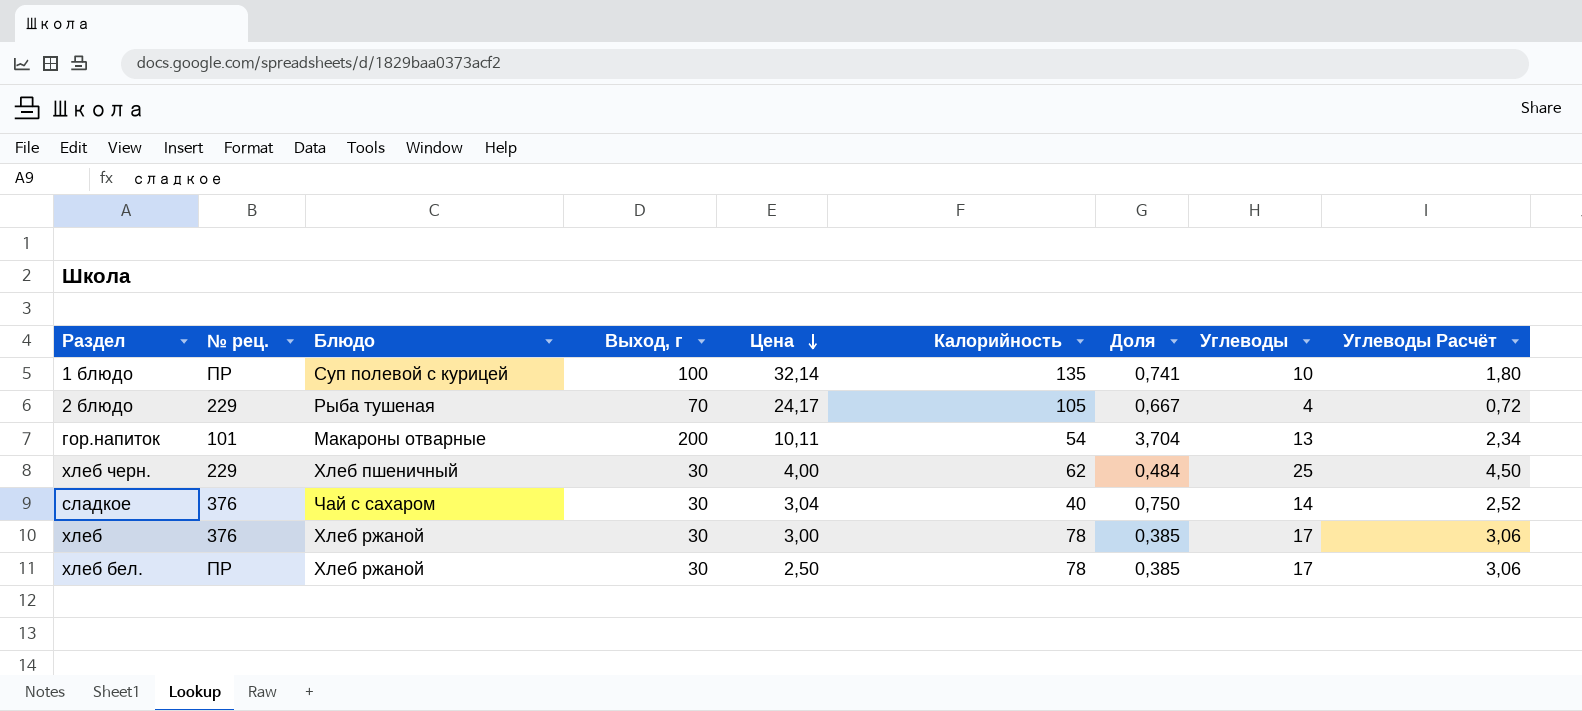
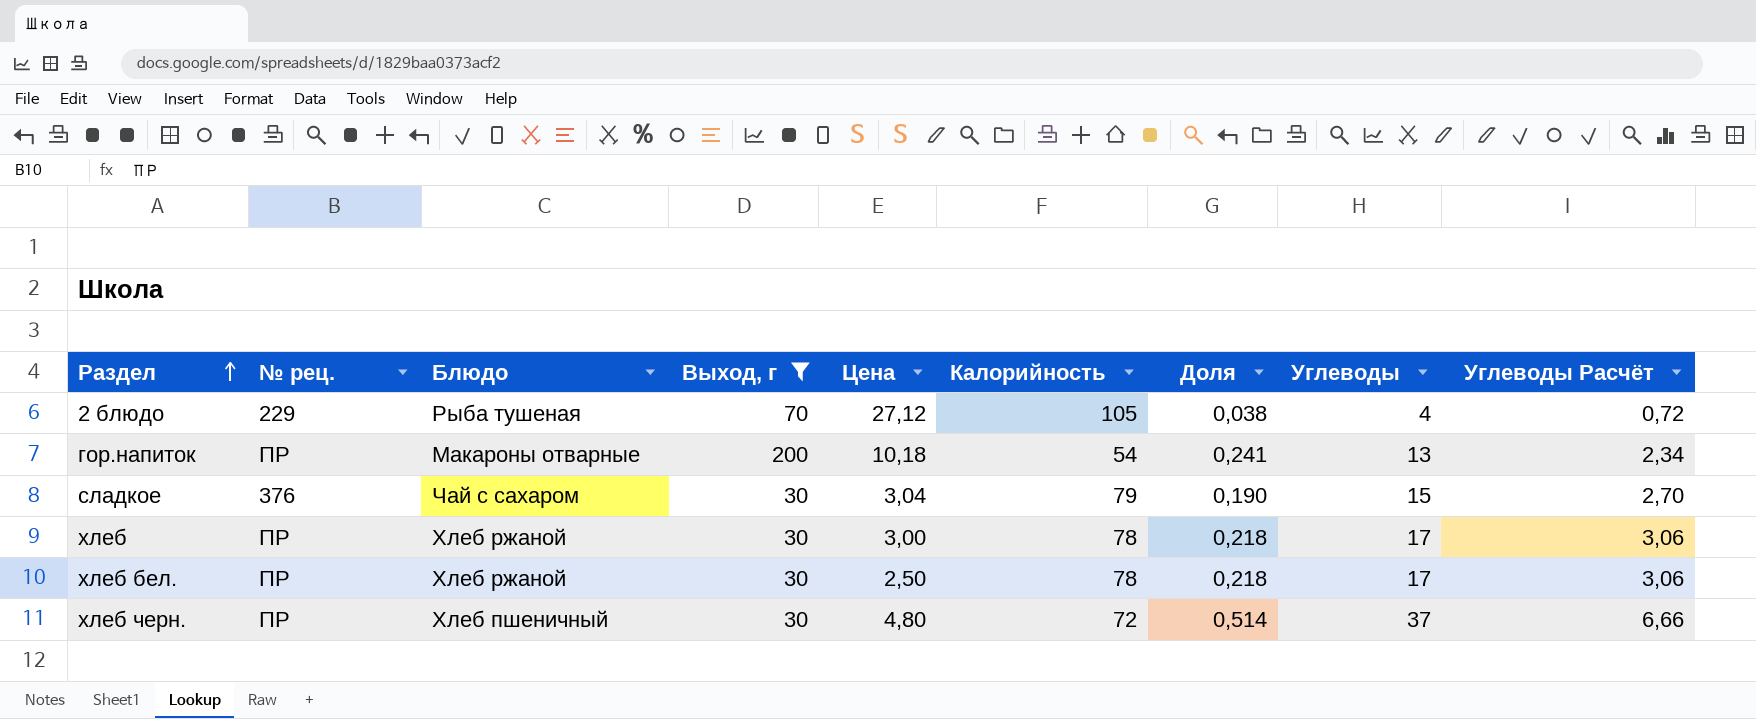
filter: none -> Выход, г != 100
row order: Цена descending -> Раздел ascending
column Доля | formula: [Выход, г] / [Калорийность] -> [Углеводы] / [Калорийность]
2 блюдо | Цена: 24,17 -> 27,12
гор.напиток | № рец.: 101 -> ПР
гор.напиток | Цена: 10,11 -> 10,18
сладкое | Калорийность: 40 -> 79
сладкое | Углеводы: 14 -> 15
сладкое | Углеводы Расчёт: 2,52 -> 2,70
хлеб | № рец.: 376 -> ПР
хлеб черн. | № рец.: 229 -> ПР
хлеб черн. | Цена: 4,00 -> 4,80
хлеб черн. | Калорийность: 62 -> 72
хлеб черн. | Углеводы: 25 -> 37
хлеб черн. | Углеводы Расчёт: 4,50 -> 6,66

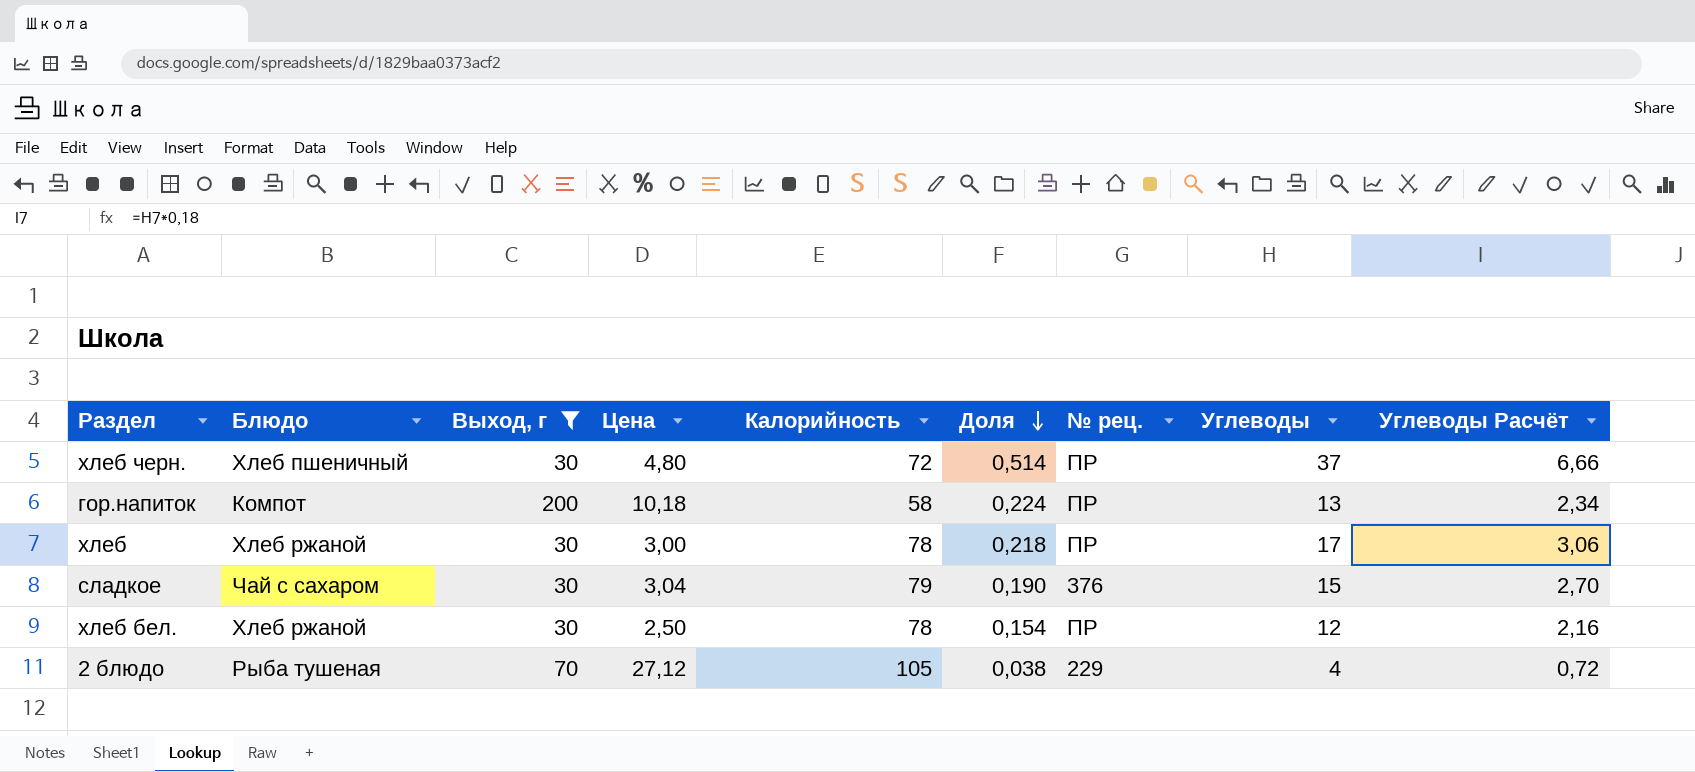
row order: Раздел ascending -> Доля descending
column № рец. | position: 2 -> 7
гор.напиток | Блюдо: Макароны отварные -> Компот
гор.напиток | Калорийность: 54 -> 58
гор.напиток | Доля: 0,241 -> 0,224
хлеб бел. | Доля: 0,218 -> 0,154
хлеб бел. | Углеводы: 17 -> 12
хлеб бел. | Углеводы Расчёт: 3,06 -> 2,16

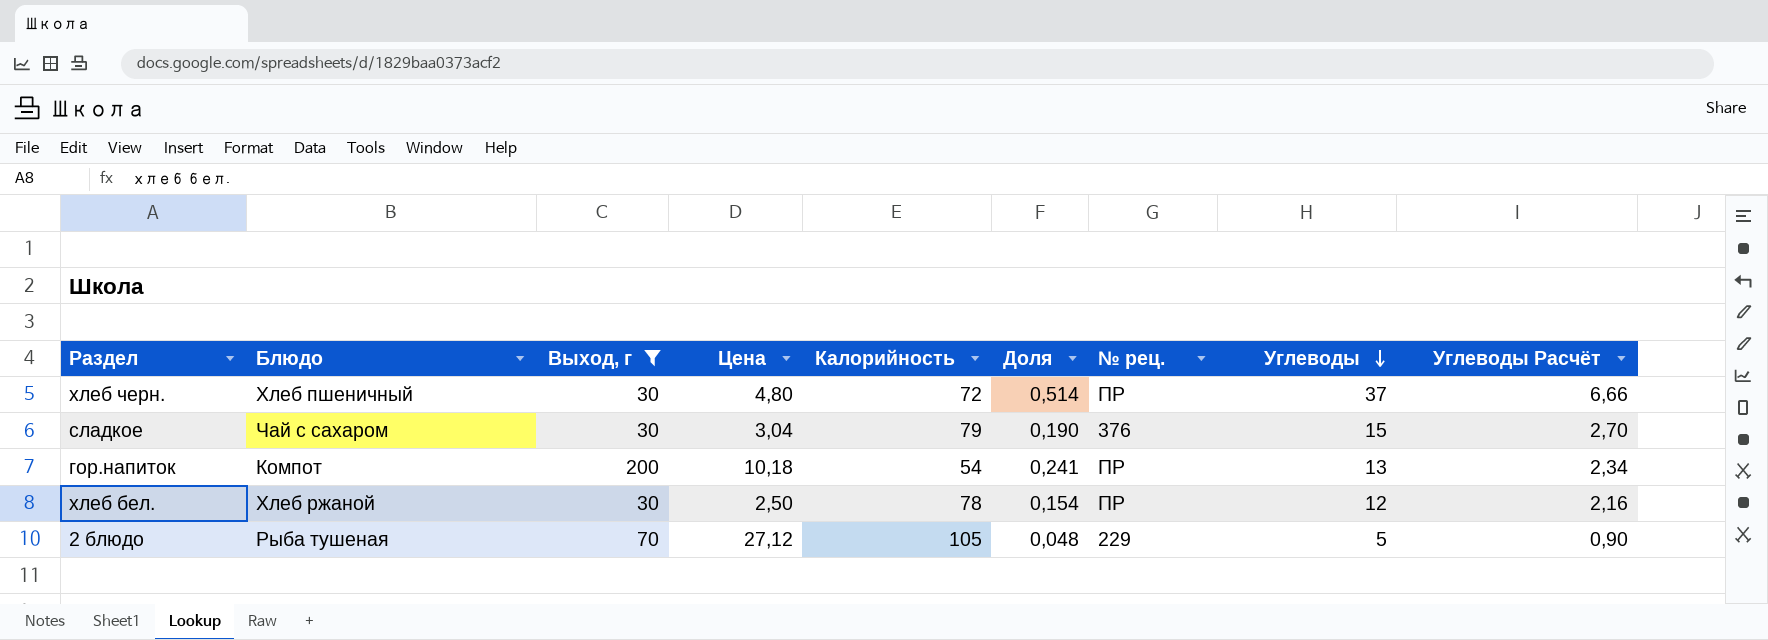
row order: Доля descending -> Углеводы descending
row хлеб: Хлеб ржаной | 30 | 3,00 | 78 | 0,218 | ПР | 17 | 3,06 -> none
гор.напиток | Калорийность: 58 -> 54
гор.напиток | Доля: 0,224 -> 0,241
2 блюдо | Доля: 0,038 -> 0,048
2 блюдо | Углеводы: 4 -> 5
2 блюдо | Углеводы Расчёт: 0,72 -> 0,90

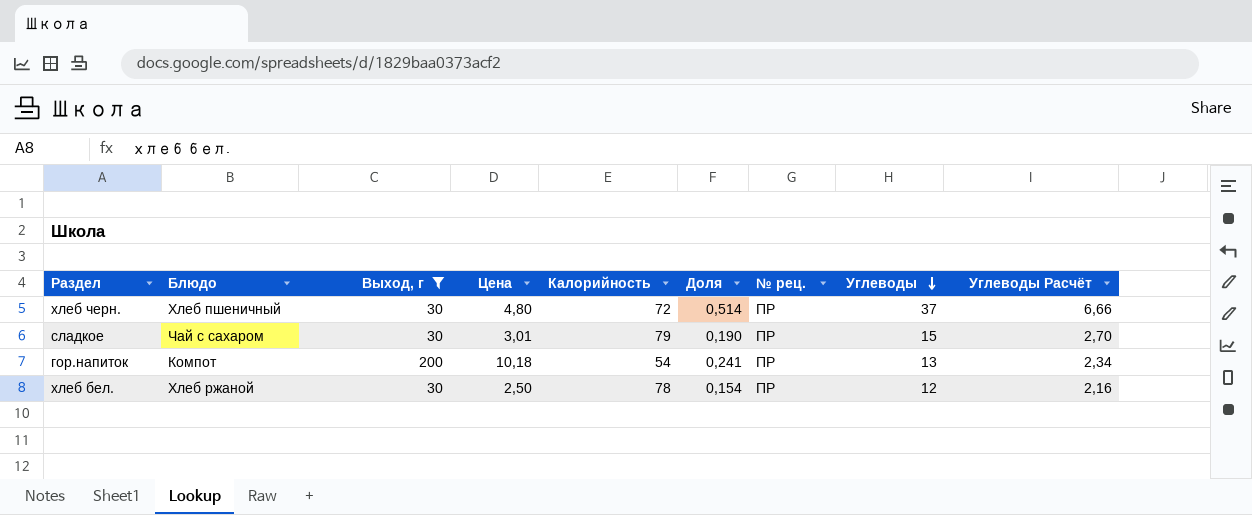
row 2 блюдо: Рыба тушеная | 70 | 27,12 | 105 | 0,048 | 229 | 5 | 0,90 -> none
сладкое | Цена: 3,04 -> 3,01
сладкое | № рец.: 376 -> ПР

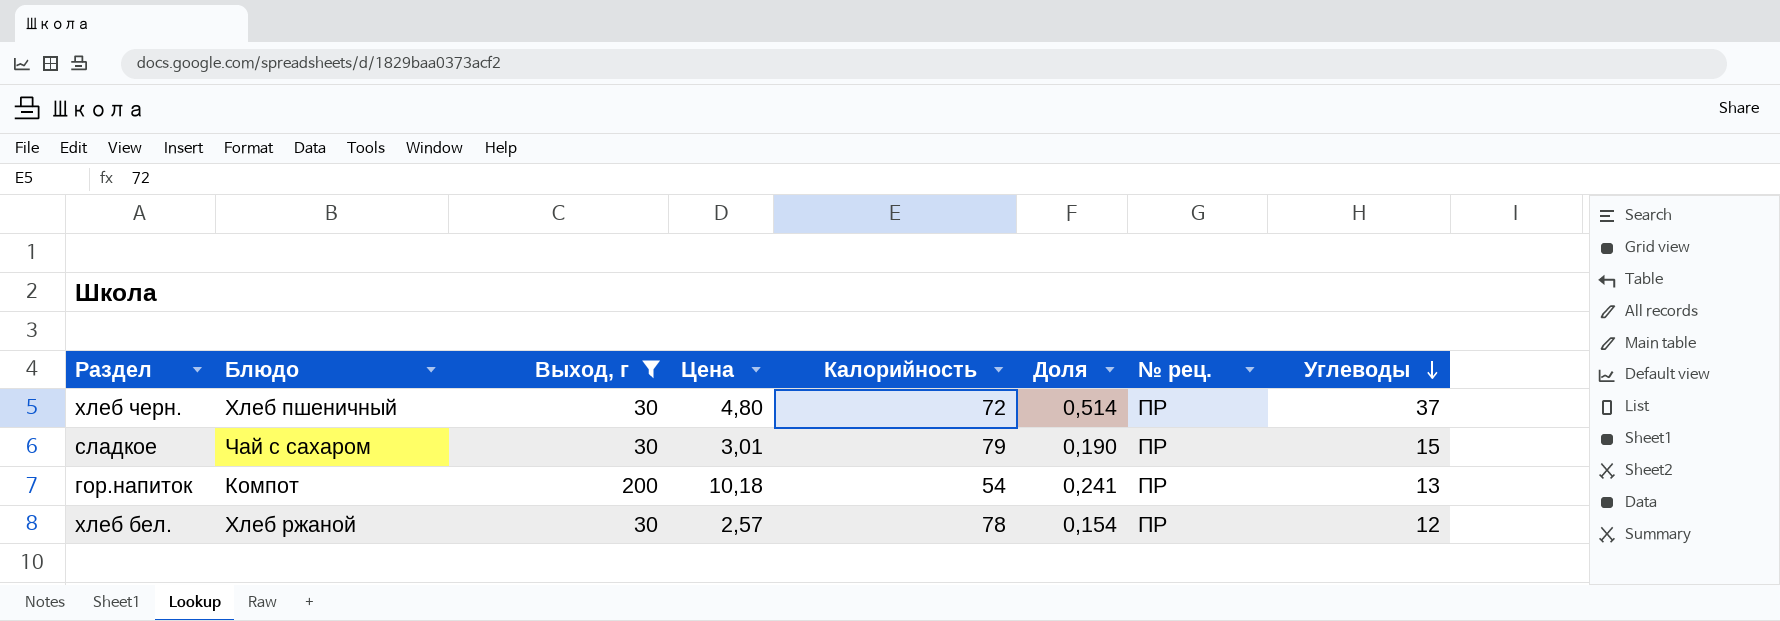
column Углеводы Расчёт | formula: [Углеводы] * 0,18 -> none
хлеб бел. | Цена: 2,50 -> 2,57

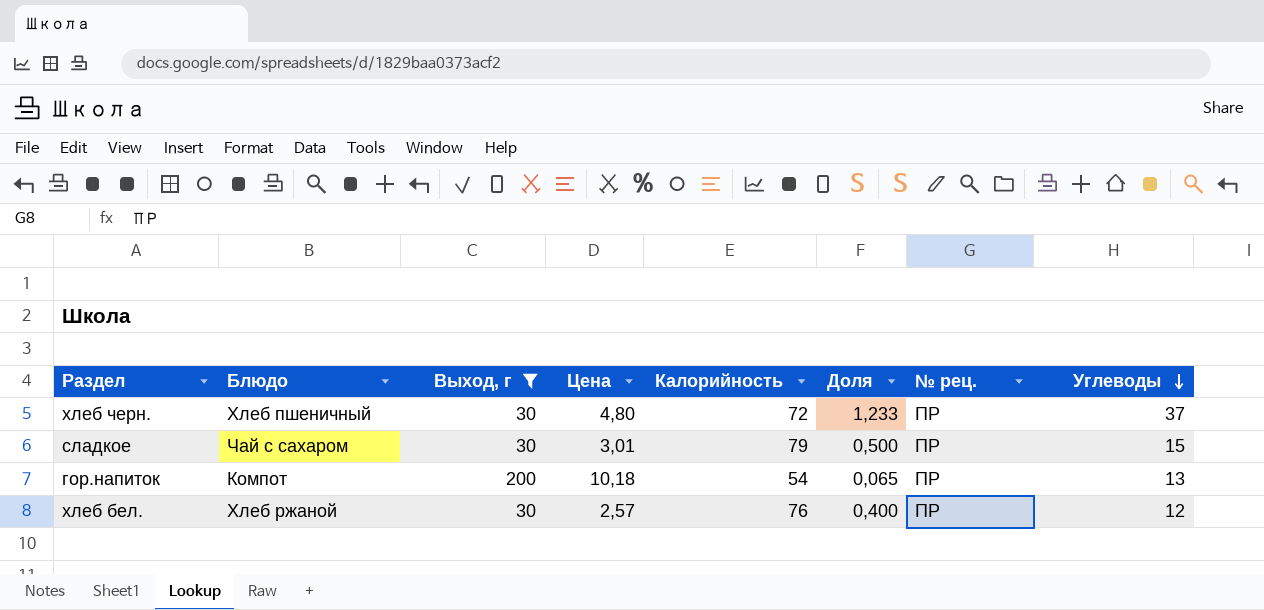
column Доля | formula: [Углеводы] / [Калорийность] -> [Углеводы] / [Выход, г]
хлеб бел. | Калорийность: 78 -> 76

